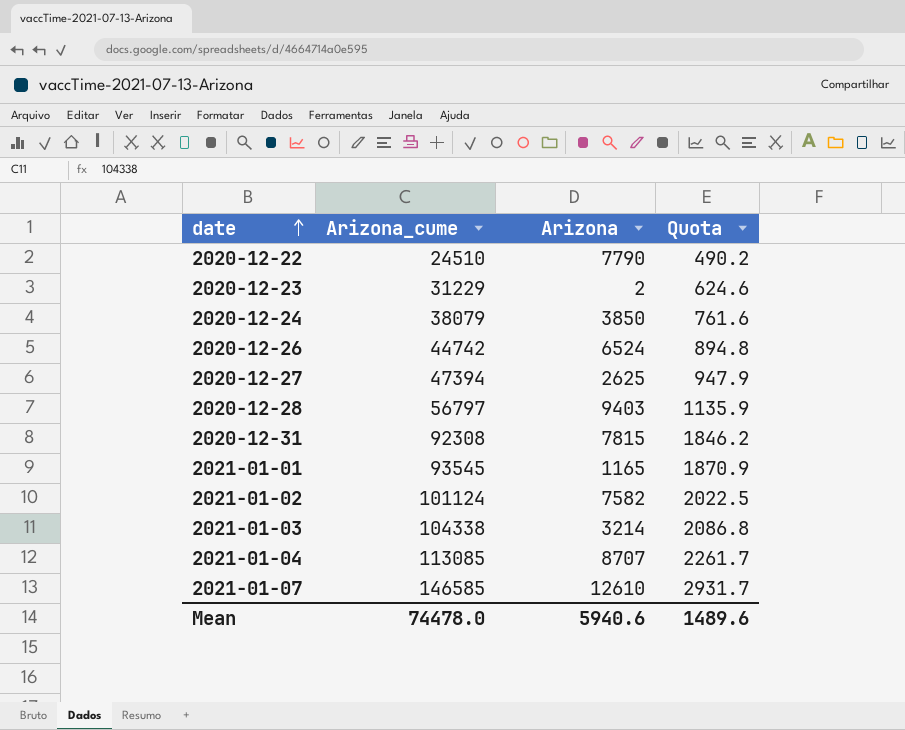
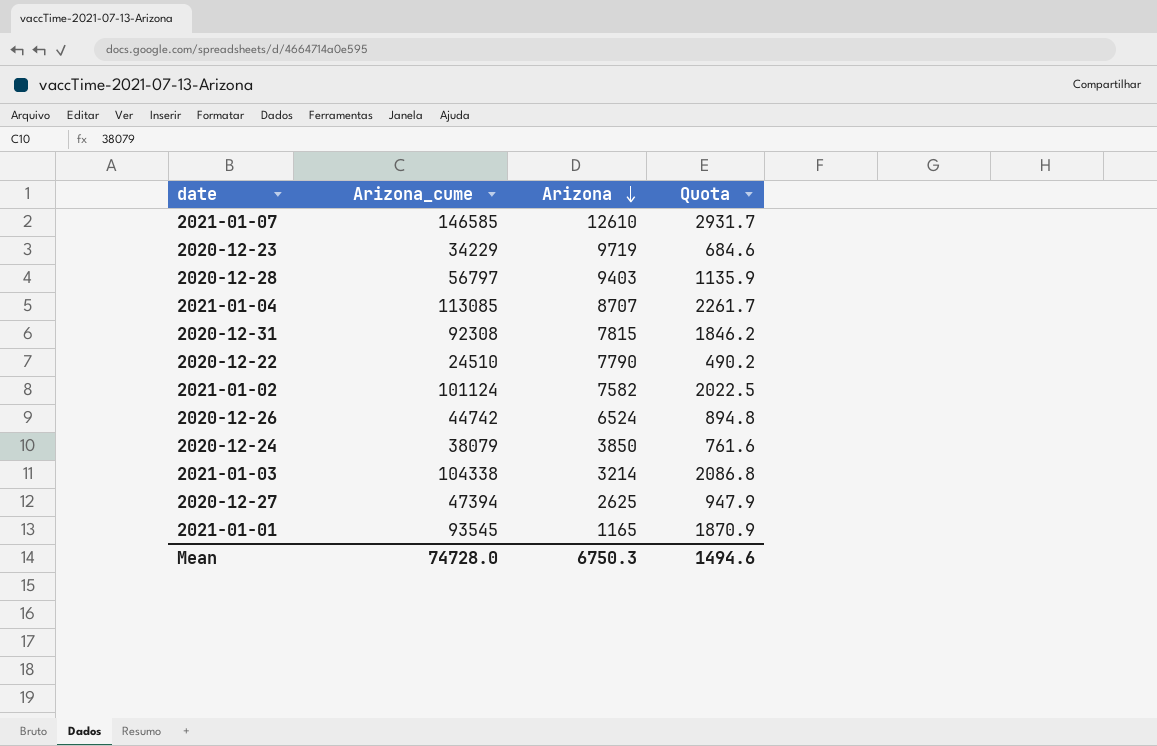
row order: date ascending -> Arizona descending
2020-12-23 | Arizona_cume: 31229 -> 34229
2020-12-23 | Arizona: 2 -> 9719
2020-12-23 | Quota: 624.6 -> 684.6
Mean | Arizona_cume: 74478.0 -> 74728.0
Mean | Arizona: 5940.6 -> 6750.3
Mean | Quota: 1489.6 -> 1494.6

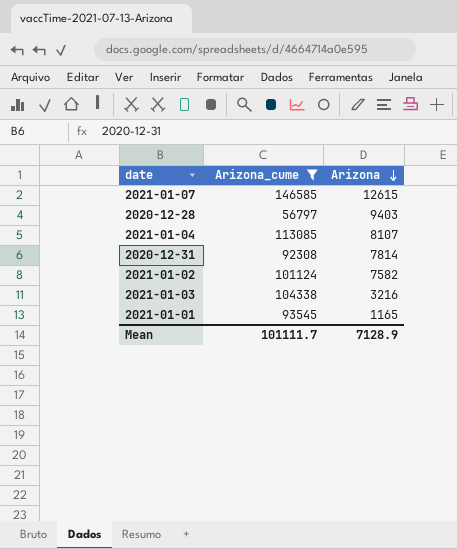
filter: none -> Arizona_cume >= 56797
column Quota | formula: [Arizona_cume] * 0.02 -> none
2021-01-07 | Arizona: 12610 -> 12615
2021-01-04 | Arizona: 8707 -> 8107
2020-12-31 | Arizona: 7815 -> 7814
2021-01-03 | Arizona: 3214 -> 3216
Mean | Arizona_cume: 74728.0 -> 101111.7
Mean | Arizona: 6750.3 -> 7128.9

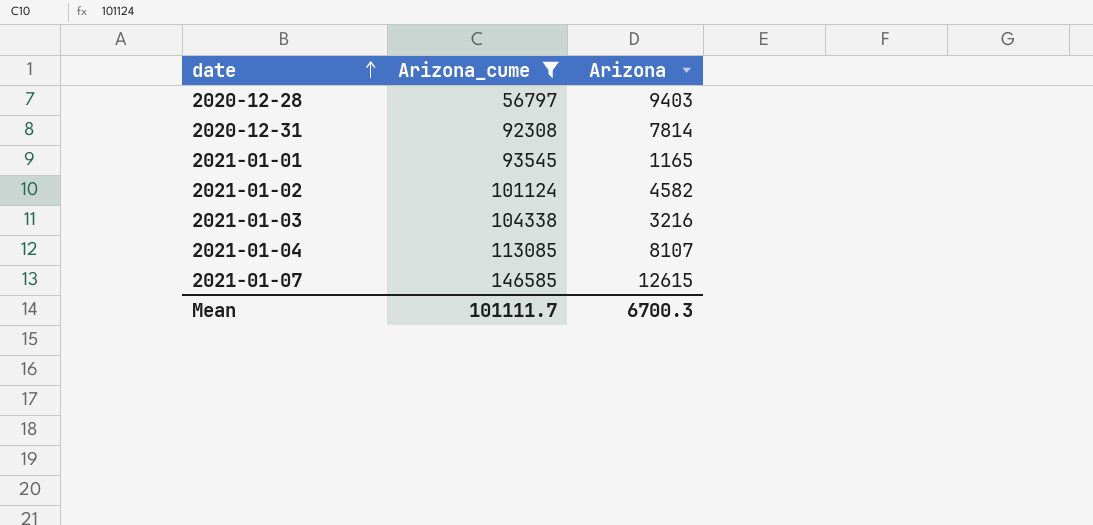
row order: Arizona descending -> date ascending
2021-01-02 | Arizona: 7582 -> 4582
Mean | Arizona: 7128.9 -> 6700.3

